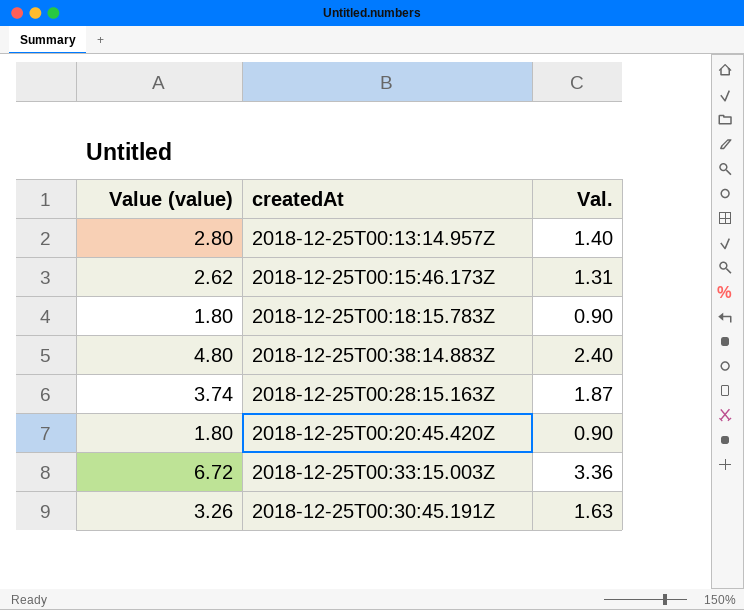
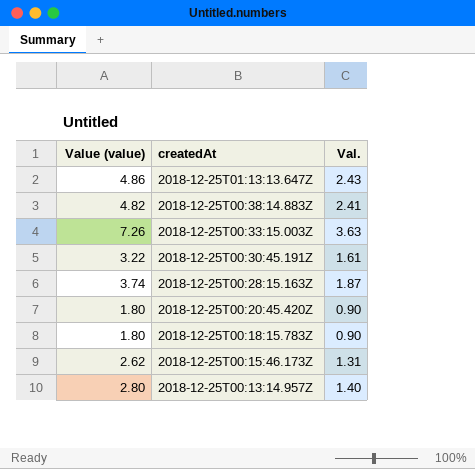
row order: none -> createdAt descending
row 2018-12-25T01:13:13.647Z: none -> 4.86 | 2.43
2018-12-25T00:38:14.883Z | Value (value): 4.80 -> 4.82
2018-12-25T00:38:14.883Z | Val.: 2.40 -> 2.41
2018-12-25T00:33:15.003Z | Value (value): 6.72 -> 7.26
2018-12-25T00:33:15.003Z | Val.: 3.36 -> 3.63
2018-12-25T00:30:45.191Z | Value (value): 3.26 -> 3.22
2018-12-25T00:30:45.191Z | Val.: 1.63 -> 1.61

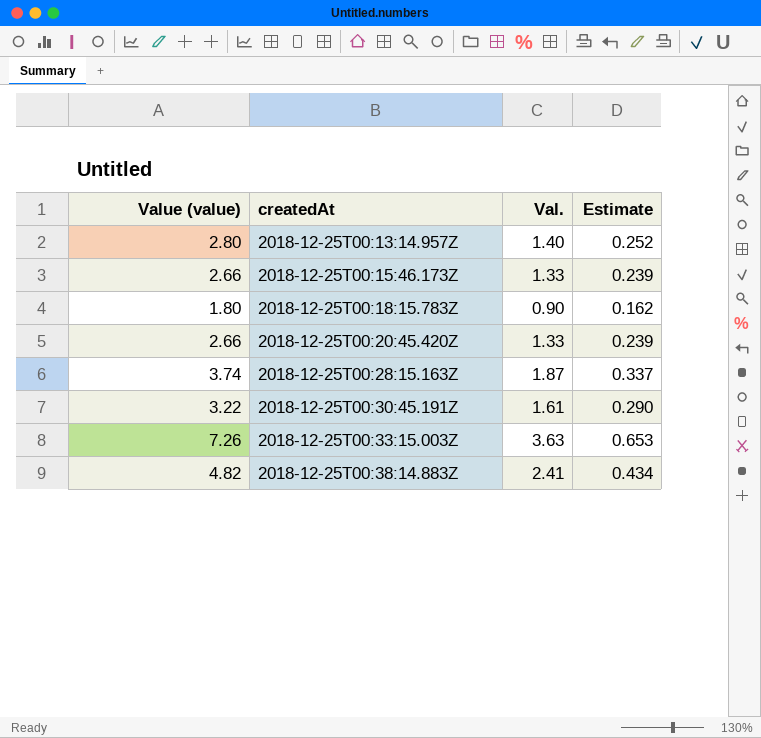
row order: createdAt descending -> createdAt ascending
column Estimate | formula: none -> [Val.] * 0.18
row 2018-12-25T01:13:13.647Z: 4.86 | 2.43 -> none
2018-12-25T00:15:46.173Z | Value (value): 2.62 -> 2.66
2018-12-25T00:15:46.173Z | Val.: 1.31 -> 1.33
2018-12-25T00:20:45.420Z | Value (value): 1.80 -> 2.66
2018-12-25T00:20:45.420Z | Val.: 0.90 -> 1.33

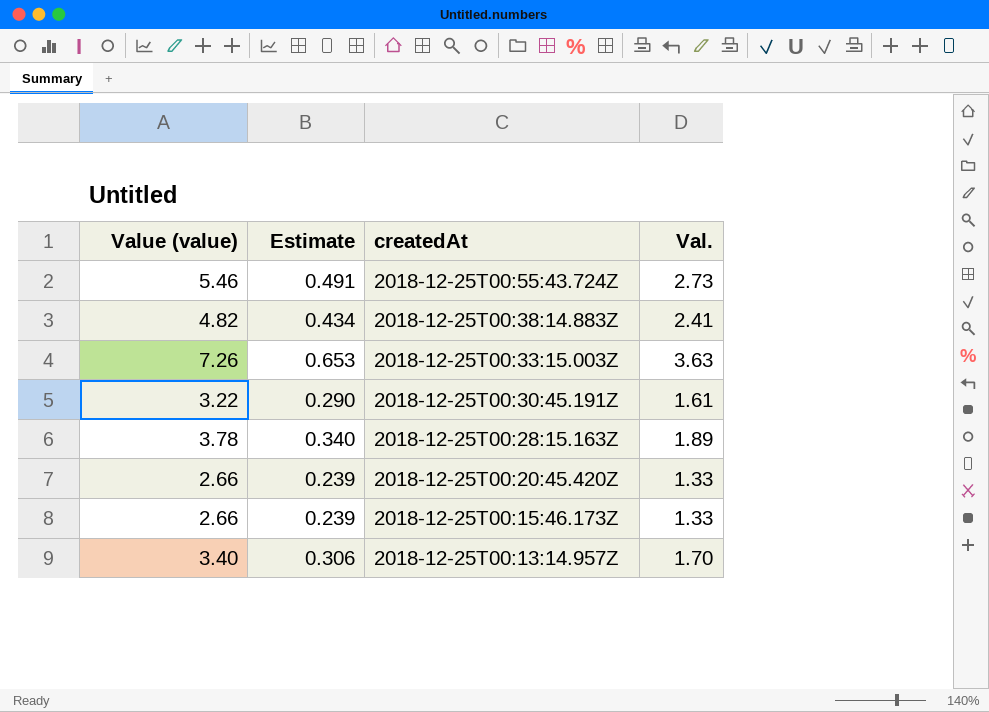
row order: createdAt ascending -> createdAt descending
column Estimate | position: 4 -> 2
row 2018-12-25T00:18:15.783Z: 1.80 | 0.90 | 0.162 -> none
row 2018-12-25T00:55:43.724Z: none -> 5.46 | 0.491 | 2.73
2018-12-25T00:28:15.163Z | Value (value): 3.74 -> 3.78
2018-12-25T00:28:15.163Z | Estimate: 0.337 -> 0.340
2018-12-25T00:28:15.163Z | Val.: 1.87 -> 1.89
2018-12-25T00:13:14.957Z | Value (value): 2.80 -> 3.40
2018-12-25T00:13:14.957Z | Estimate: 0.252 -> 0.306
2018-12-25T00:13:14.957Z | Val.: 1.40 -> 1.70

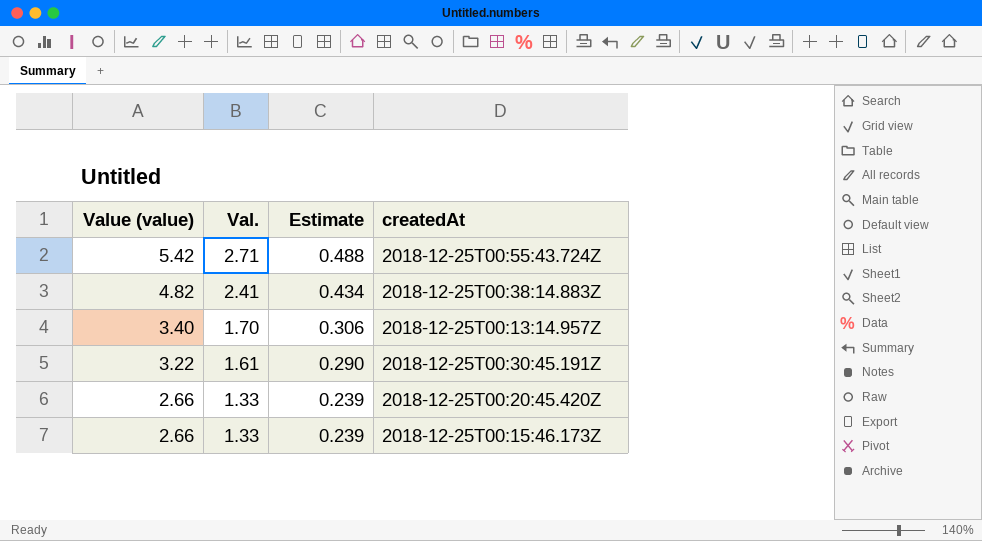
row order: createdAt descending -> Value (value) descending
column Val. | position: 4 -> 2
row 2018-12-25T00:33:15.003Z: 7.26 | 0.653 | 3.63 -> none
row 2018-12-25T00:28:15.163Z: 3.78 | 0.340 | 1.89 -> none
2018-12-25T00:55:43.724Z | Value (value): 5.46 -> 5.42
2018-12-25T00:55:43.724Z | Val.: 2.73 -> 2.71
2018-12-25T00:55:43.724Z | Estimate: 0.491 -> 0.488

